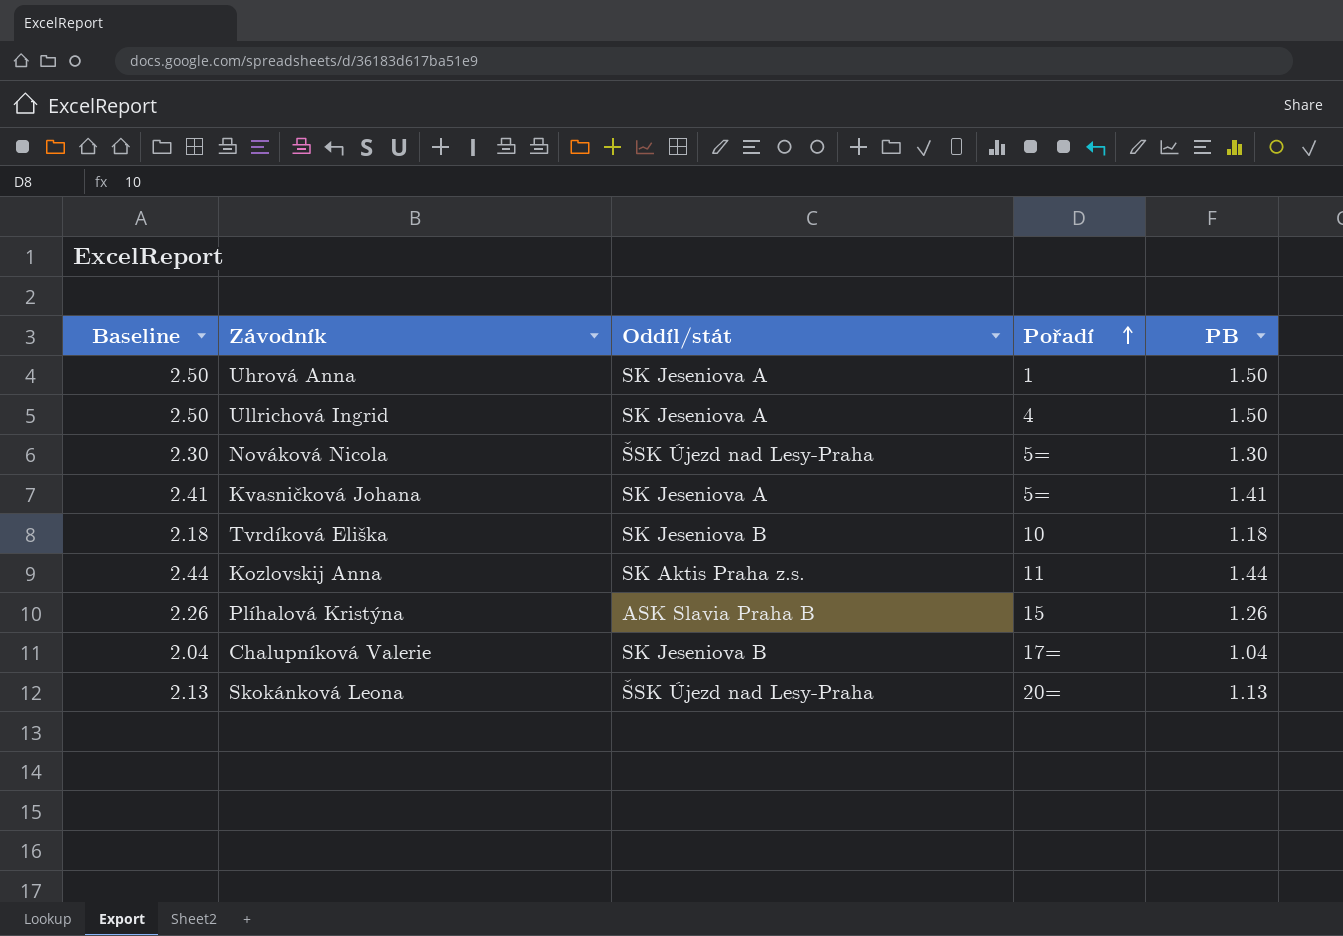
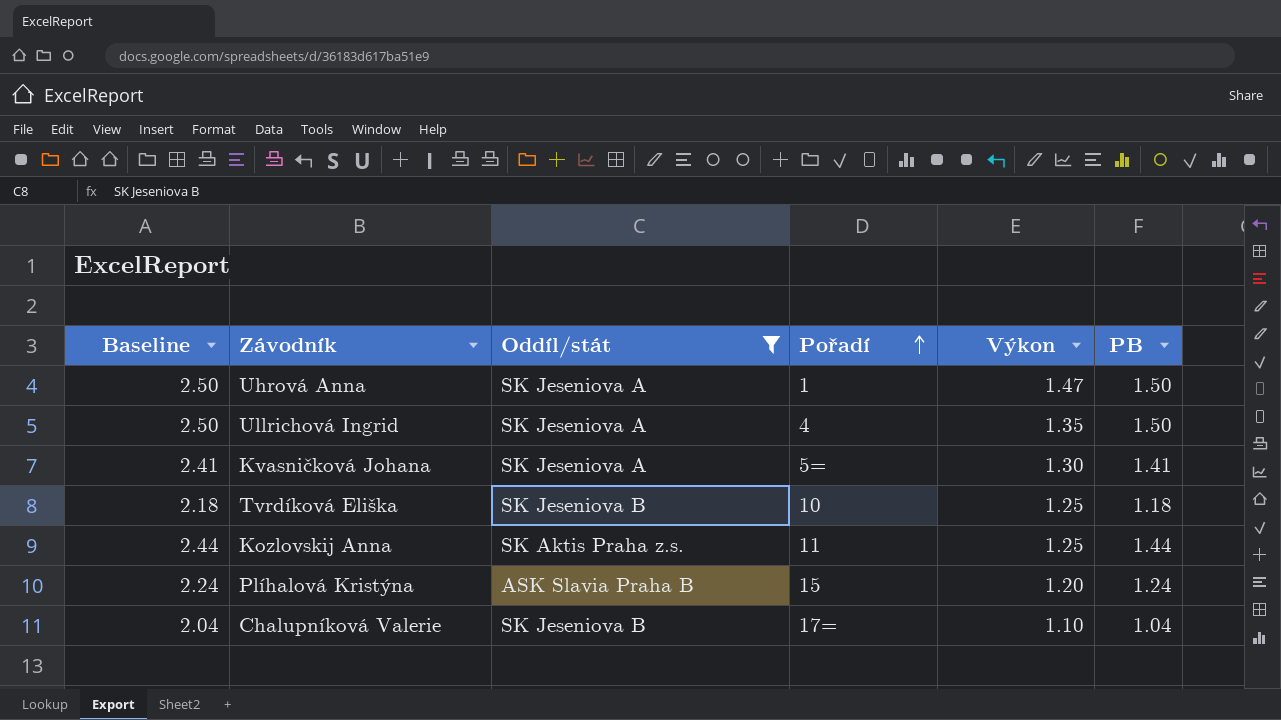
filter: none -> Oddíl/stát != ŠSK Újezd nad Lesy-Praha
column Výkon | position: none -> 5
Plíhalová Kristýna | Baseline: 2.26 -> 2.24
Plíhalová Kristýna | PB: 1.26 -> 1.24

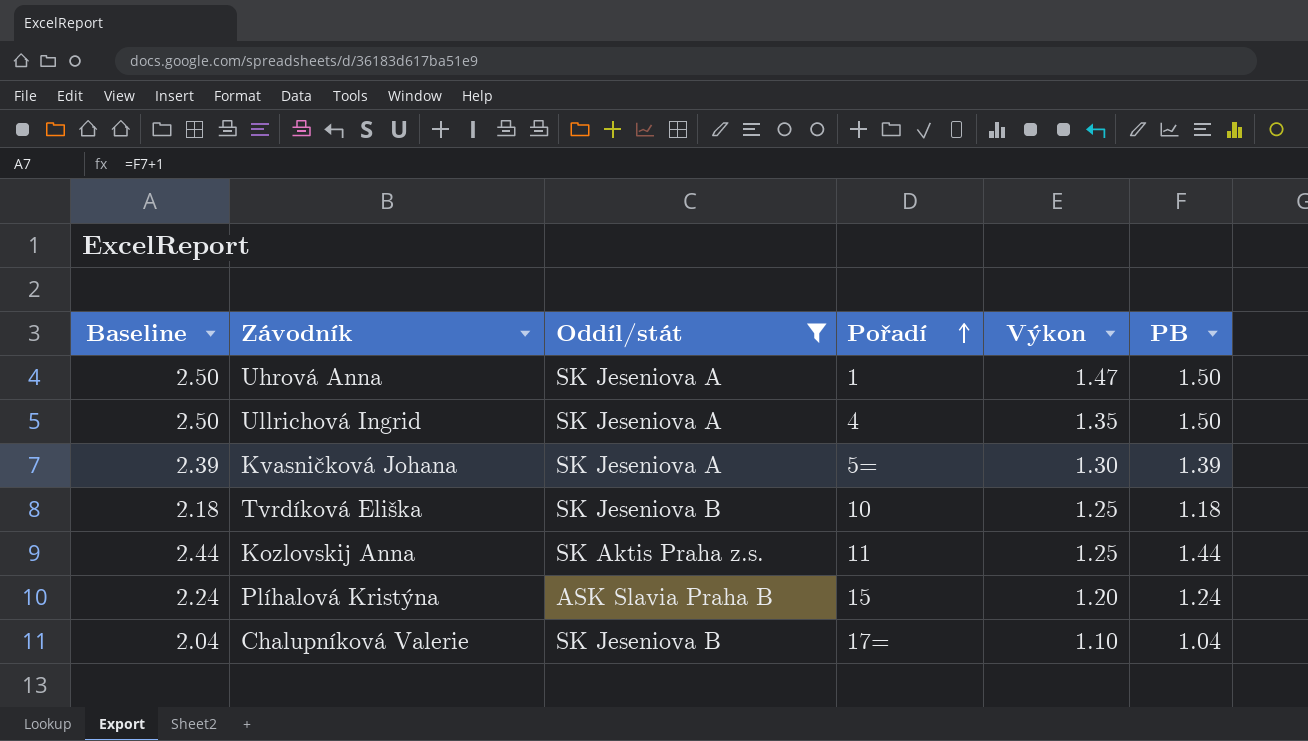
Kvasničková Johana | Baseline: 2.41 -> 2.39
Kvasničková Johana | PB: 1.41 -> 1.39

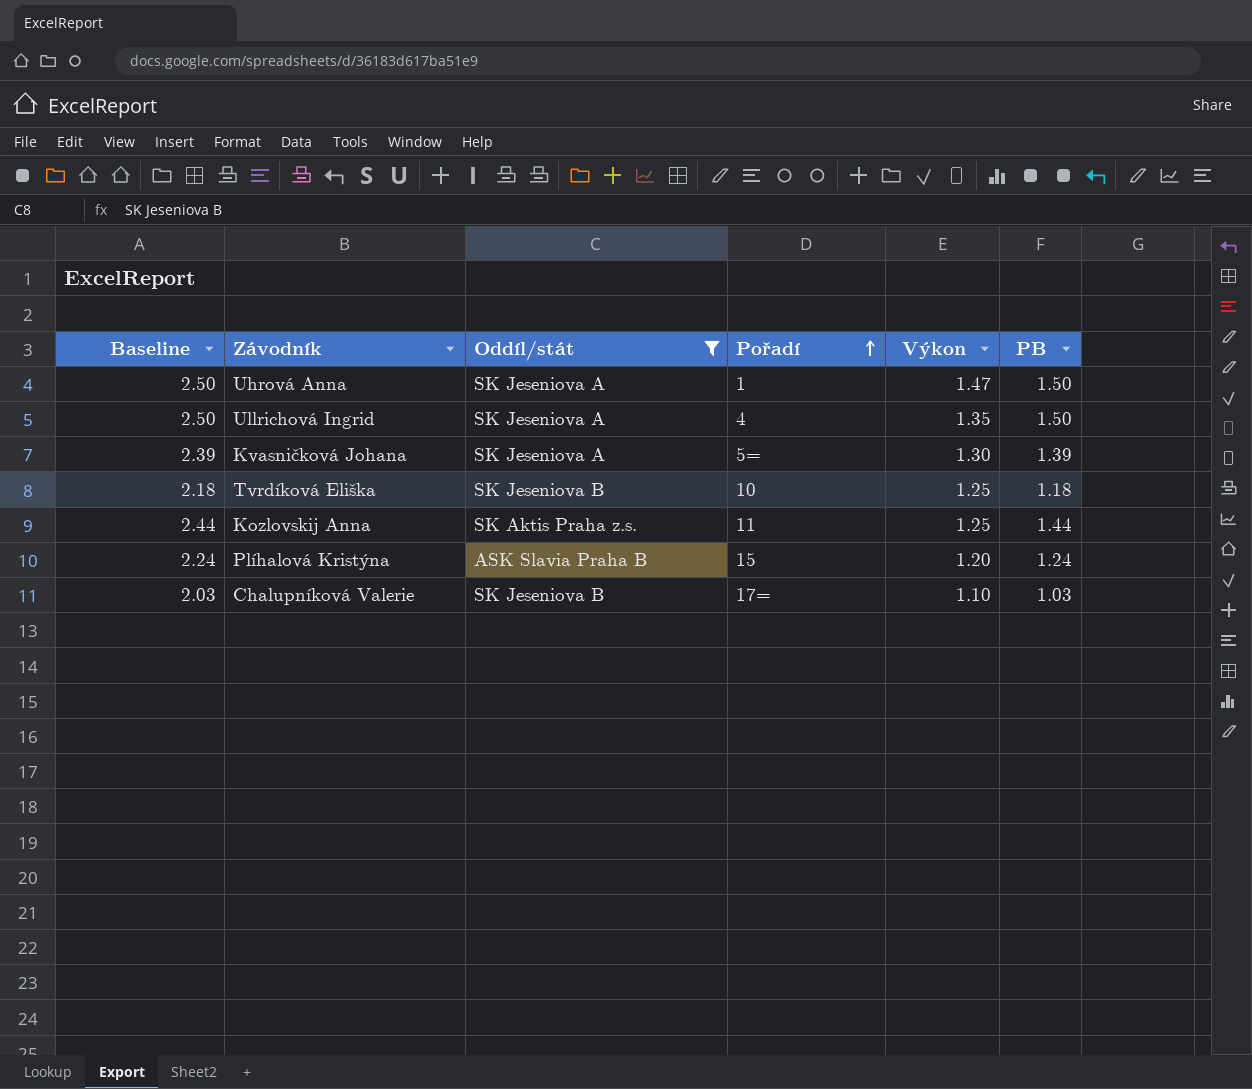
Chalupníková Valerie | Baseline: 2.04 -> 2.03
Chalupníková Valerie | PB: 1.04 -> 1.03

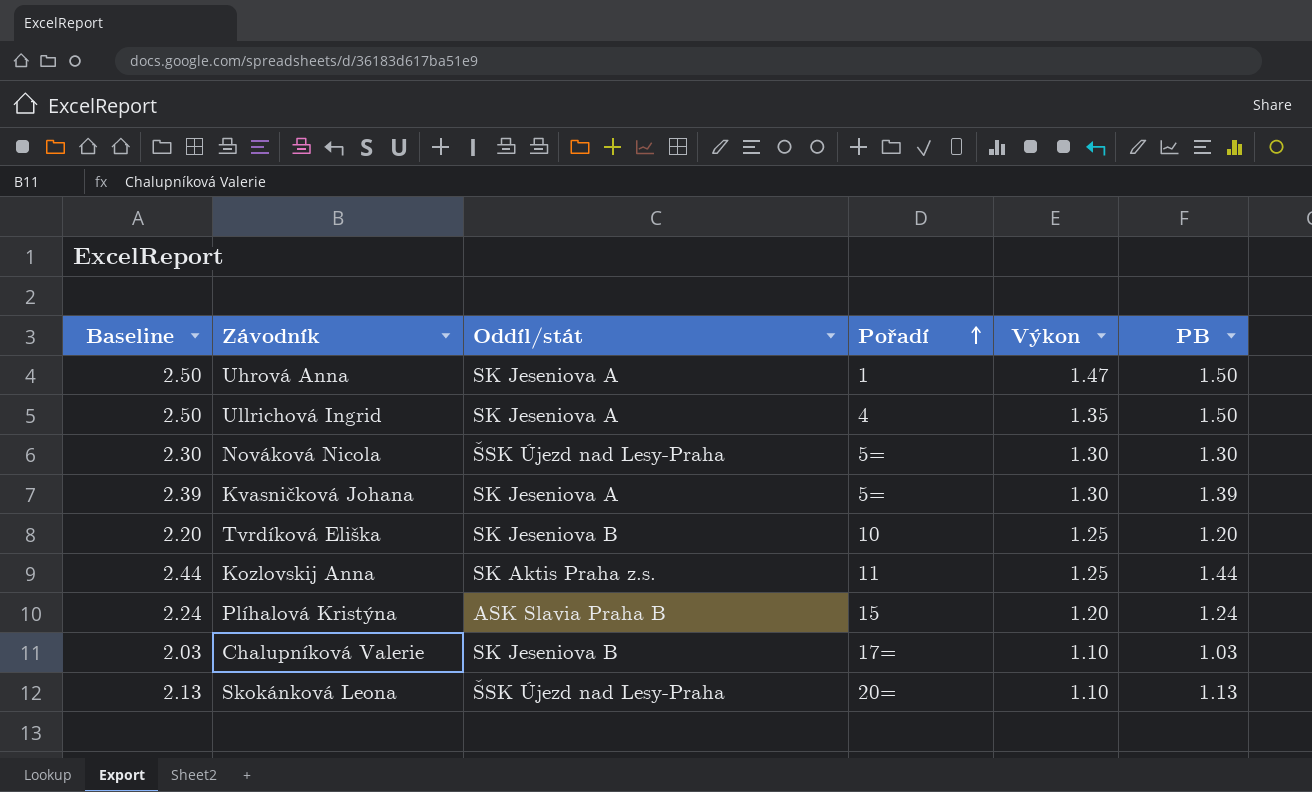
filter: Oddíl/stát != ŠSK Újezd nad Lesy-Praha -> none
Tvrdíková Eliška | Baseline: 2.18 -> 2.20
Tvrdíková Eliška | PB: 1.18 -> 1.20

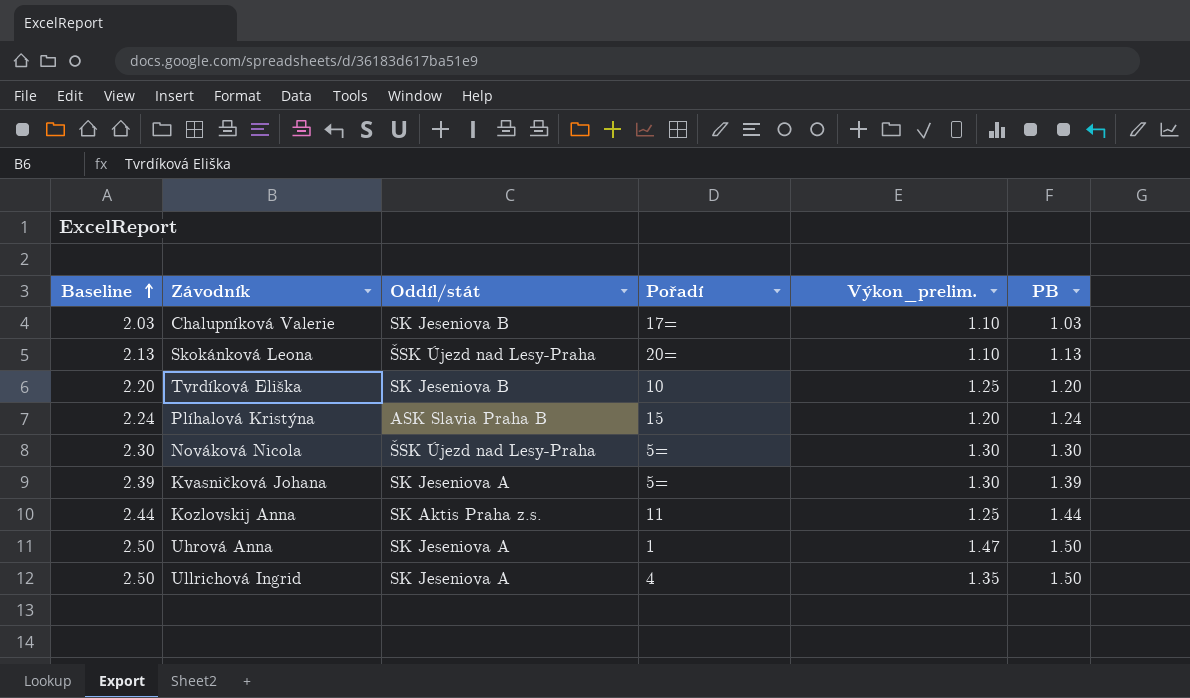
row order: Pořadí ascending -> Baseline ascending
column name: Výkon -> Výkon_prelim.

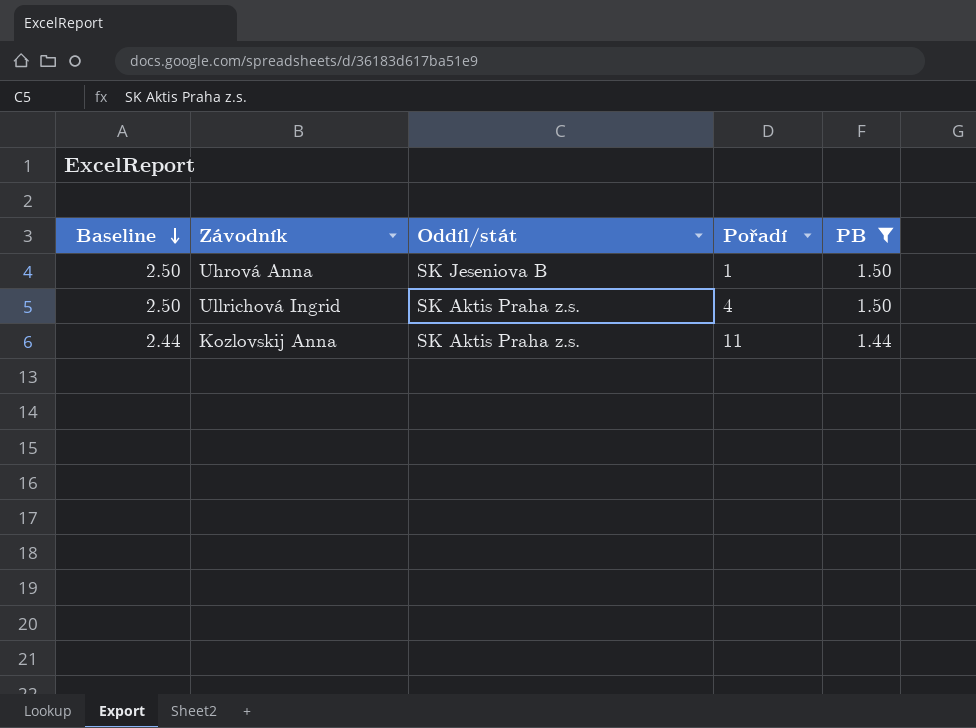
filter: none -> PB >= 1.44
row order: Baseline ascending -> Baseline descending
column Výkon_prelim. | position: 5 -> none
Uhrová Anna | Oddíl/stát: SK Jeseniova A -> SK Jeseniova B
Ullrichová Ingrid | Oddíl/stát: SK Jeseniova A -> SK Aktis Praha z.s.

